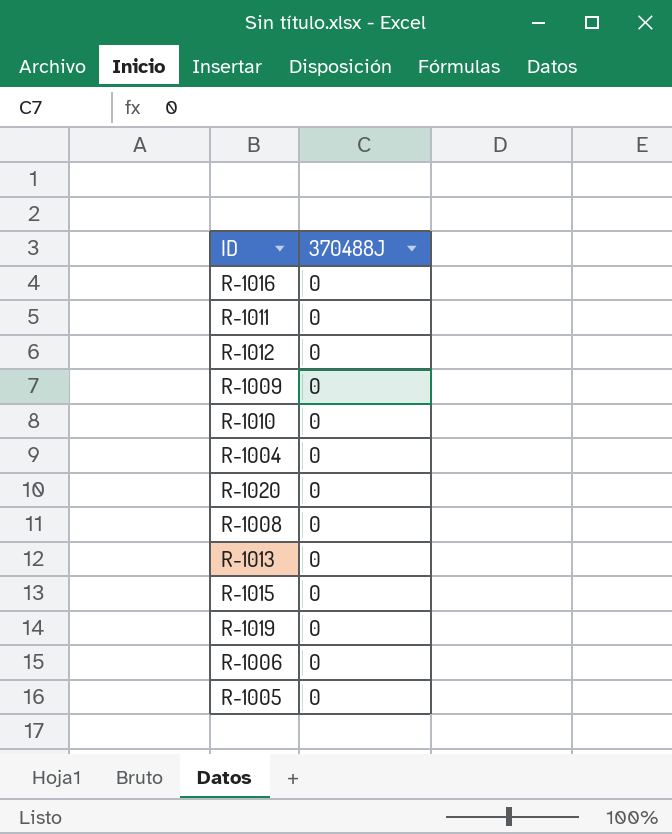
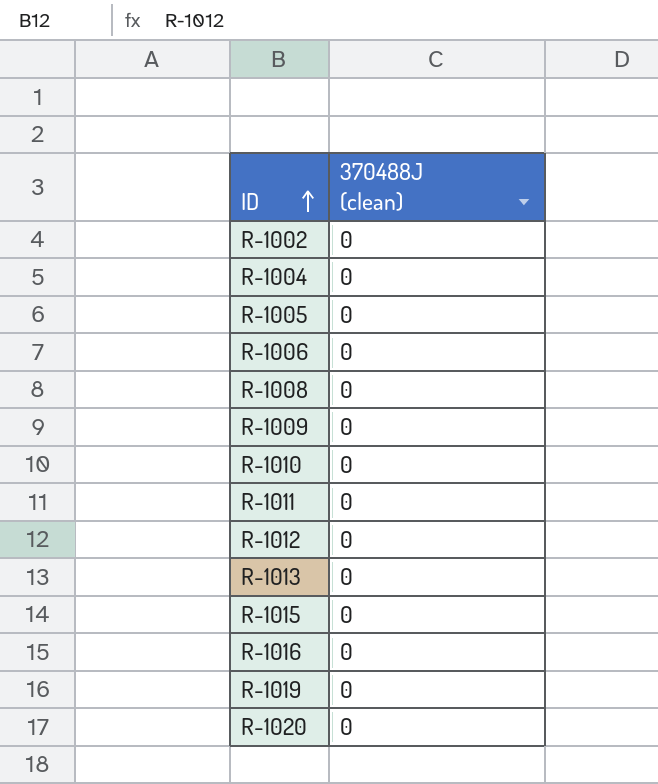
row order: none -> ID ascending
column name: 370488J -> 370488J (clean)
row R-1002: none -> 0

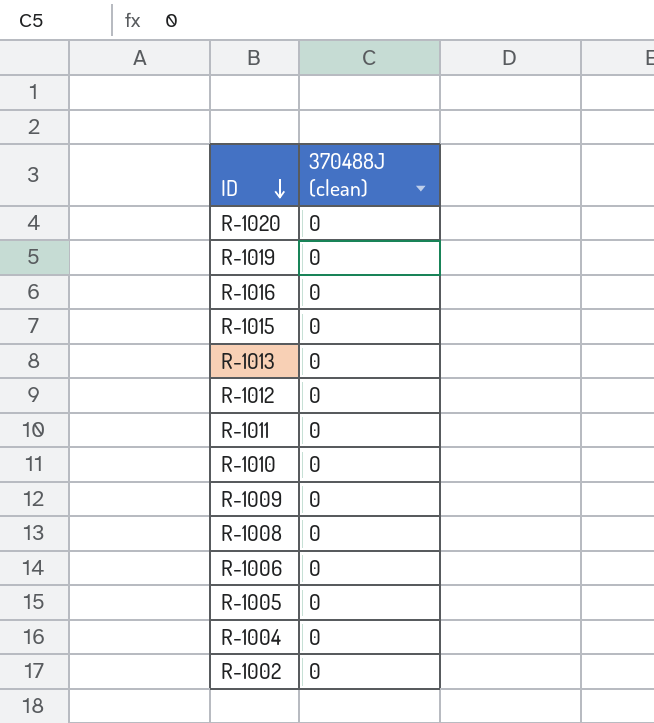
row order: ID ascending -> ID descending

